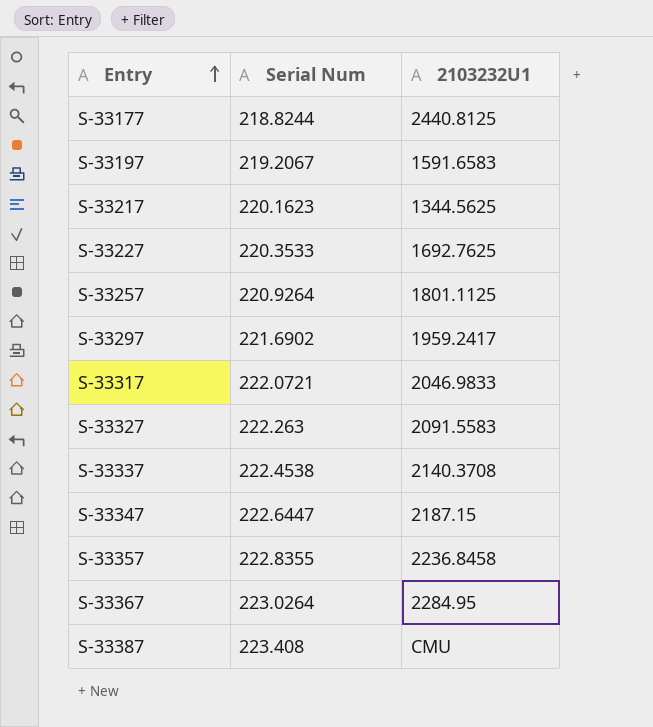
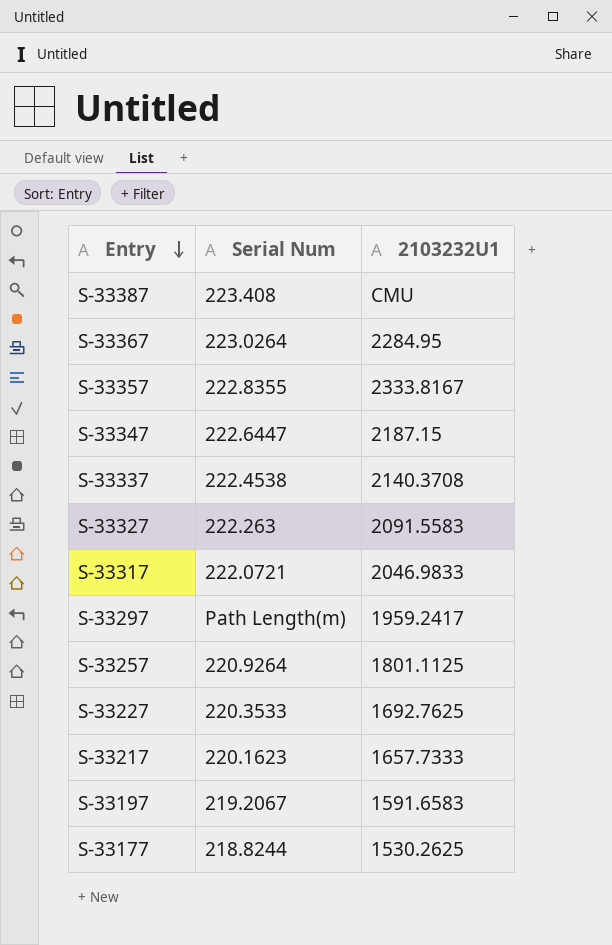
row order: Entry ascending -> Entry descending
S-33357 | 2103232U1: 2236.8458 -> 2333.8167
S-33297 | Serial Num: 221.6902 -> Path Length(m)
S-33217 | 2103232U1: 1344.5625 -> 1657.7333
S-33177 | 2103232U1: 2440.8125 -> 1530.2625

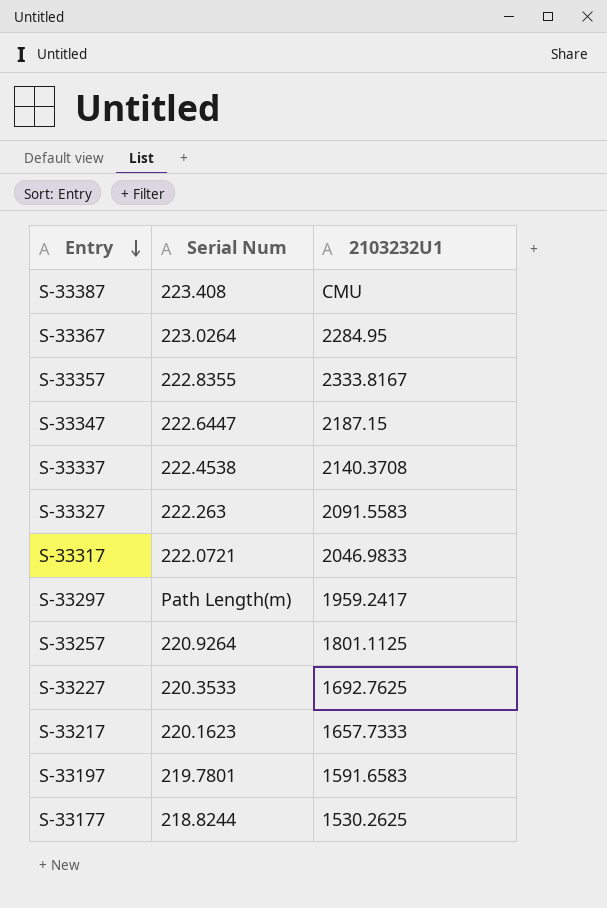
S-33197 | Serial Num: 219.2067 -> 219.7801

